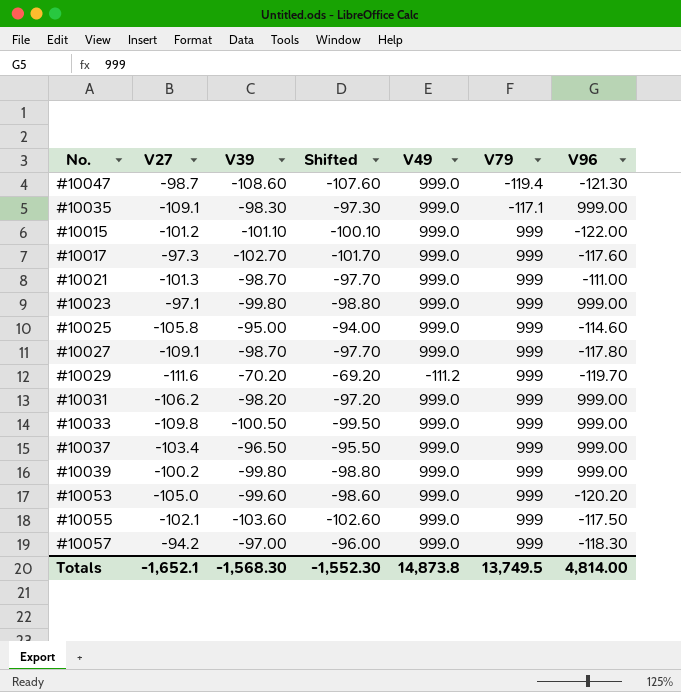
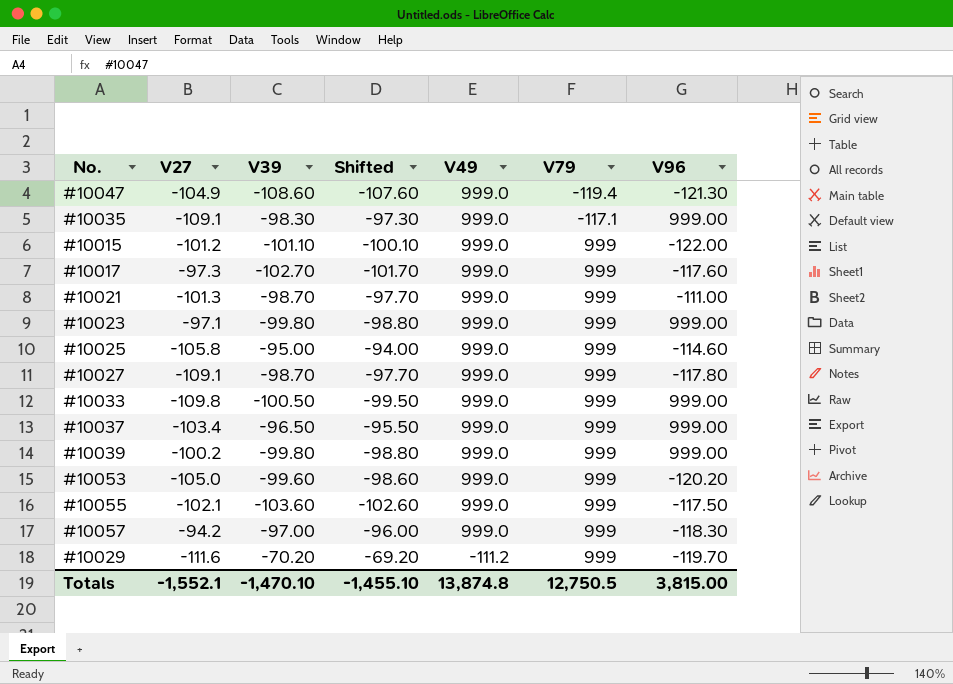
row order: V79 ascending -> V49 descending
row #10031: -106.2 | -98.20 | -97.20 | 999.0 | 999 | 999.00 -> none
#10047 | V27: -98.7 -> -104.9
Totals | V27: -1,652.1 -> -1,552.1
Totals | V39: -1,568.30 -> -1,470.10
Totals | Shifted: -1,552.30 -> -1,455.10
Totals | V49: 14,873.8 -> 13,874.8
Totals | V79: 13,749.5 -> 12,750.5
Totals | V96: 4,814.00 -> 3,815.00

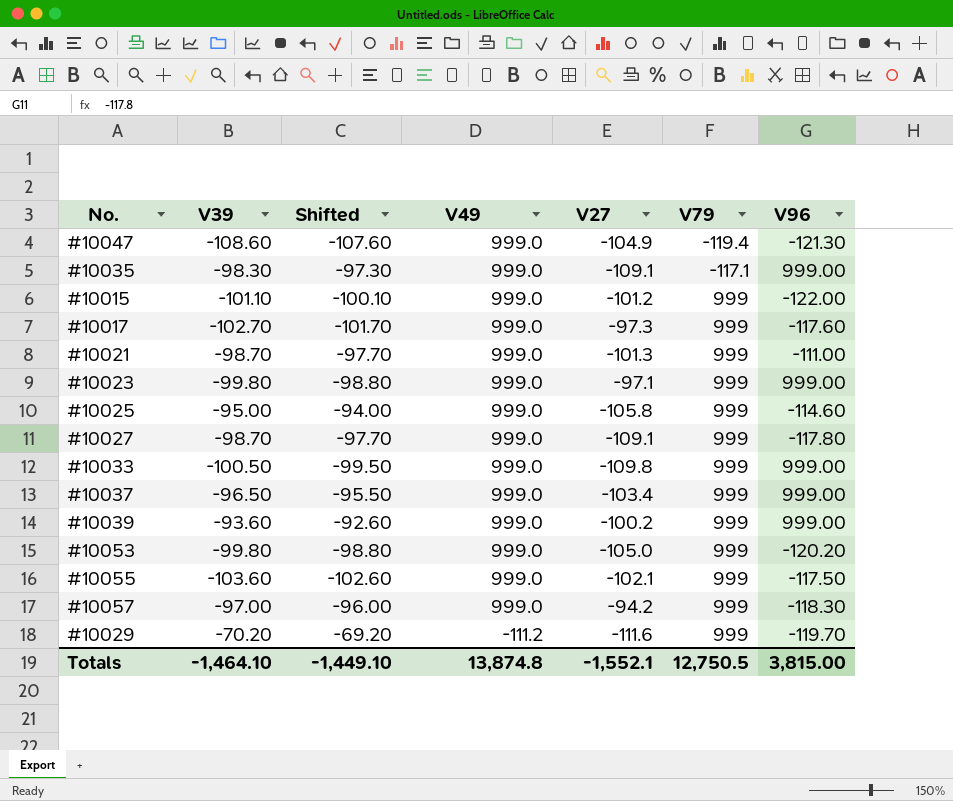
column V27 | position: 2 -> 5
#10039 | V39: -99.80 -> -93.60
#10039 | Shifted: -98.80 -> -92.60
#10053 | V39: -99.60 -> -99.80
#10053 | Shifted: -98.60 -> -98.80
Totals | V39: -1,470.10 -> -1,464.10
Totals | Shifted: -1,455.10 -> -1,449.10

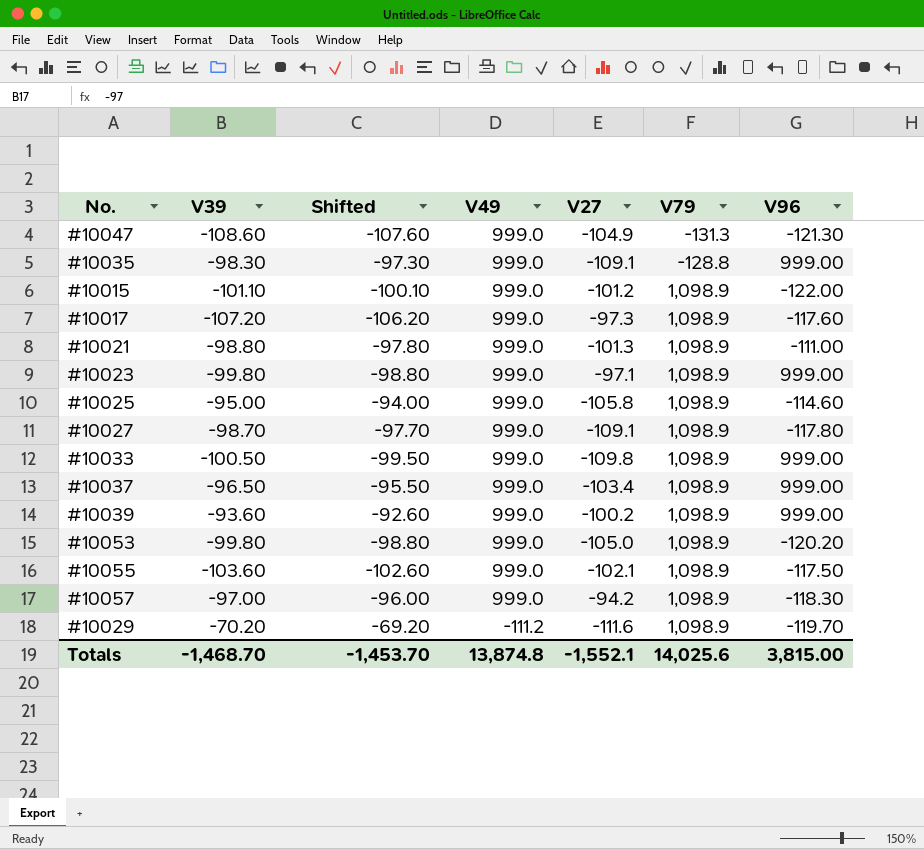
#10047 | V79: -119.4 -> -131.3
#10035 | V79: -117.1 -> -128.8
#10015 | V79: 999 -> 1,098.9
#10017 | V39: -102.70 -> -107.20
#10017 | Shifted: -101.70 -> -106.20
#10017 | V79: 999 -> 1,098.9
#10021 | V39: -98.70 -> -98.80
#10021 | Shifted: -97.70 -> -97.80
#10021 | V79: 999 -> 1,098.9
#10023 | V79: 999 -> 1,098.9
#10025 | V79: 999 -> 1,098.9
#10027 | V79: 999 -> 1,098.9
#10033 | V79: 999 -> 1,098.9
#10037 | V79: 999 -> 1,098.9
#10039 | V79: 999 -> 1,098.9
#10053 | V79: 999 -> 1,098.9
#10055 | V79: 999 -> 1,098.9
#10057 | V79: 999 -> 1,098.9
#10029 | V79: 999 -> 1,098.9
Totals | V39: -1,464.10 -> -1,468.70
Totals | Shifted: -1,449.10 -> -1,453.70
Totals | V79: 12,750.5 -> 14,025.6

